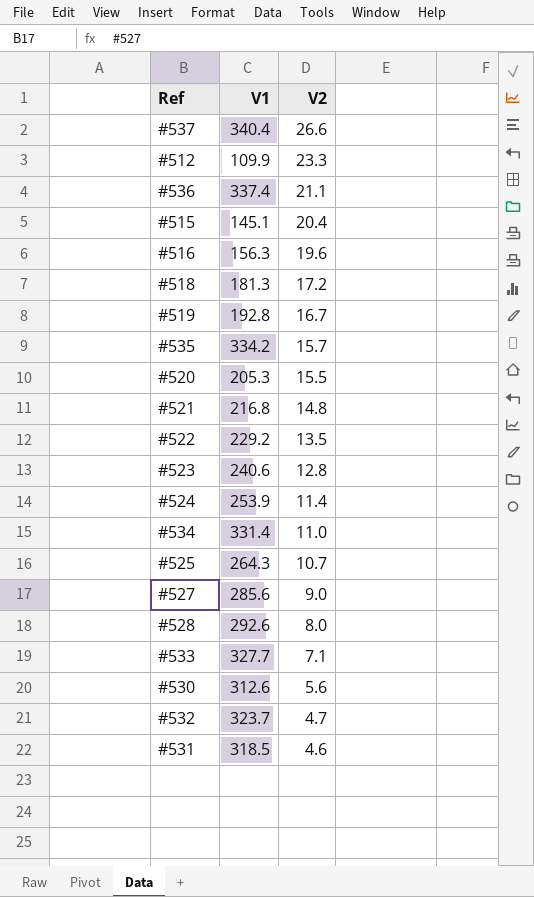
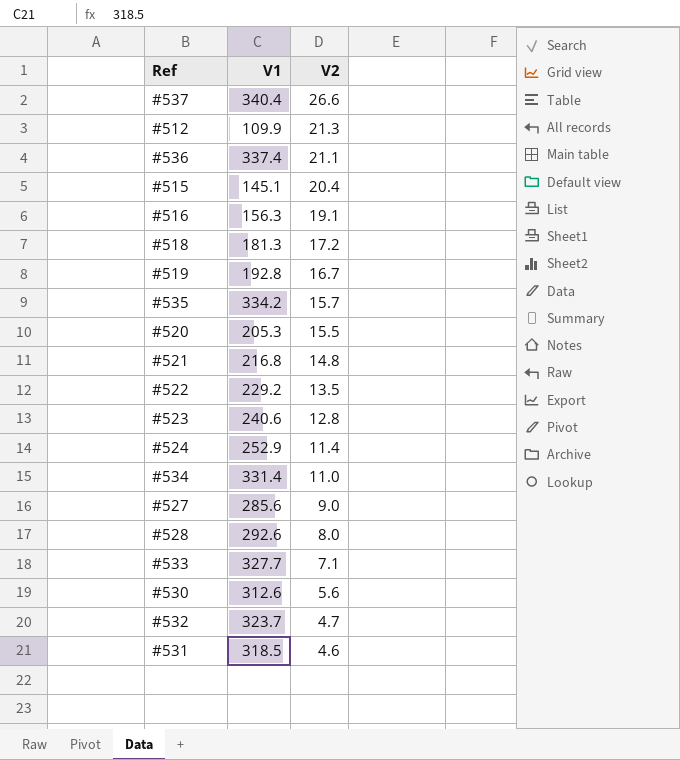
row #525: 264.3 | 10.7 -> none
#512 | V2: 23.3 -> 21.3
#516 | V2: 19.6 -> 19.1
#524 | V1: 253.9 -> 252.9

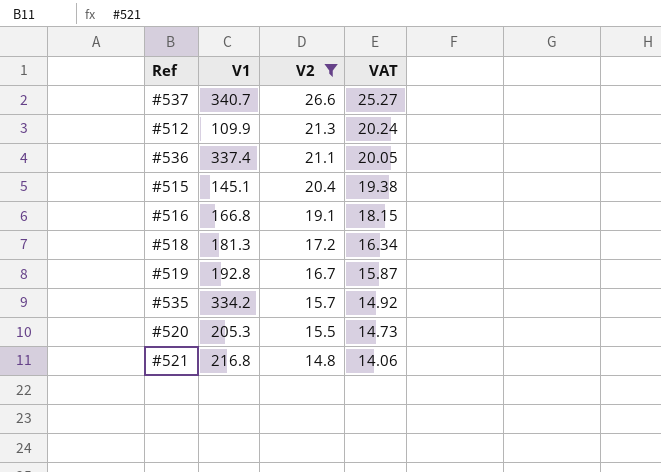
filter: none -> V2 >= 14.8
column VAT | formula: none -> [V2] * 0.95
#537 | V1: 340.4 -> 340.7
#516 | V1: 156.3 -> 166.8

